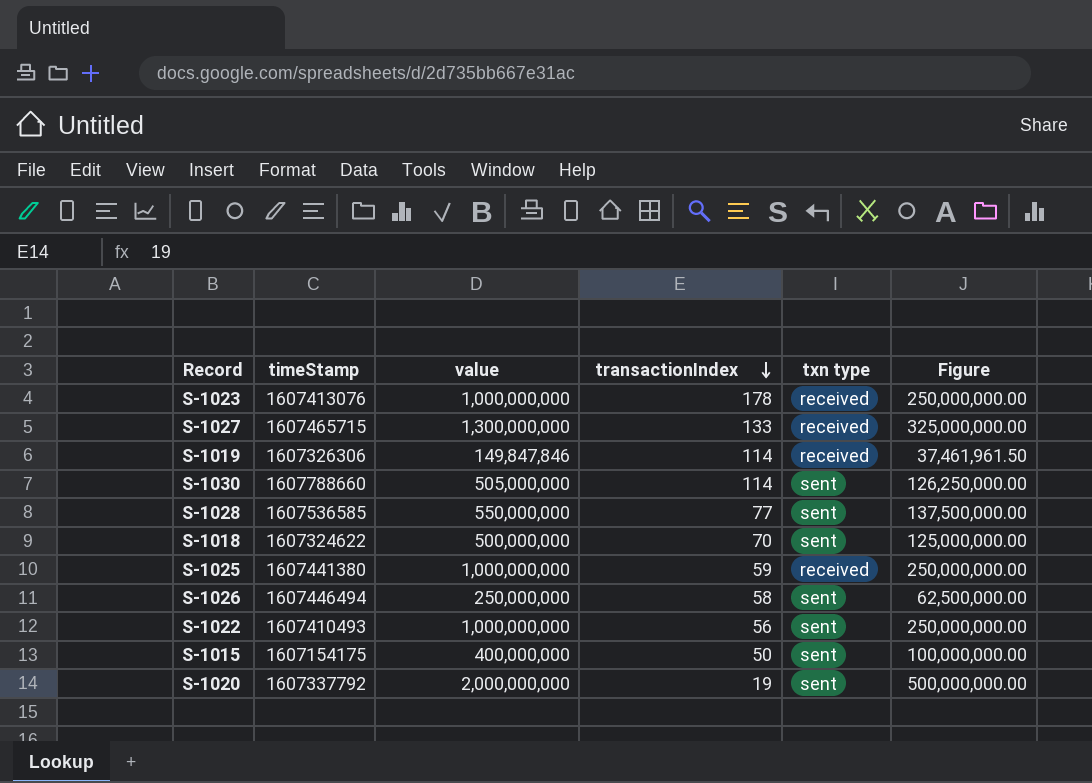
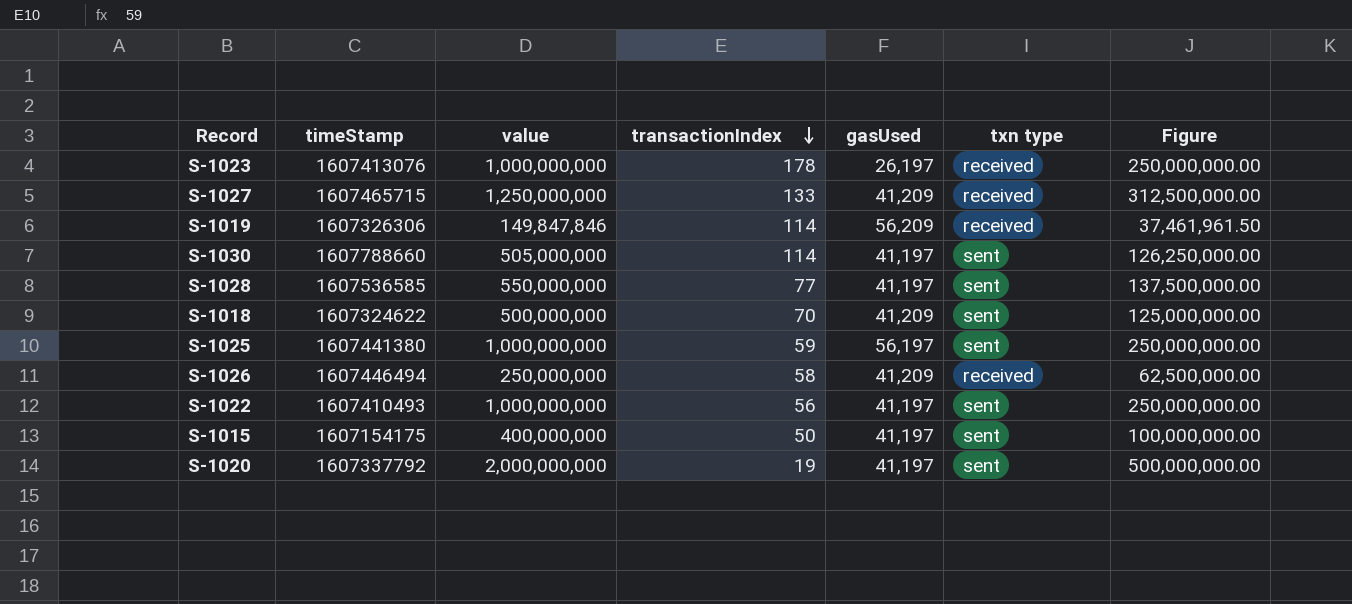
column gasUsed | position: none -> 5
S-1027 | value: 1,300,000,000 -> 1,250,000,000
S-1027 | Figure: 325,000,000.00 -> 312,500,000.00
S-1025 | txn type: received -> sent
S-1026 | txn type: sent -> received

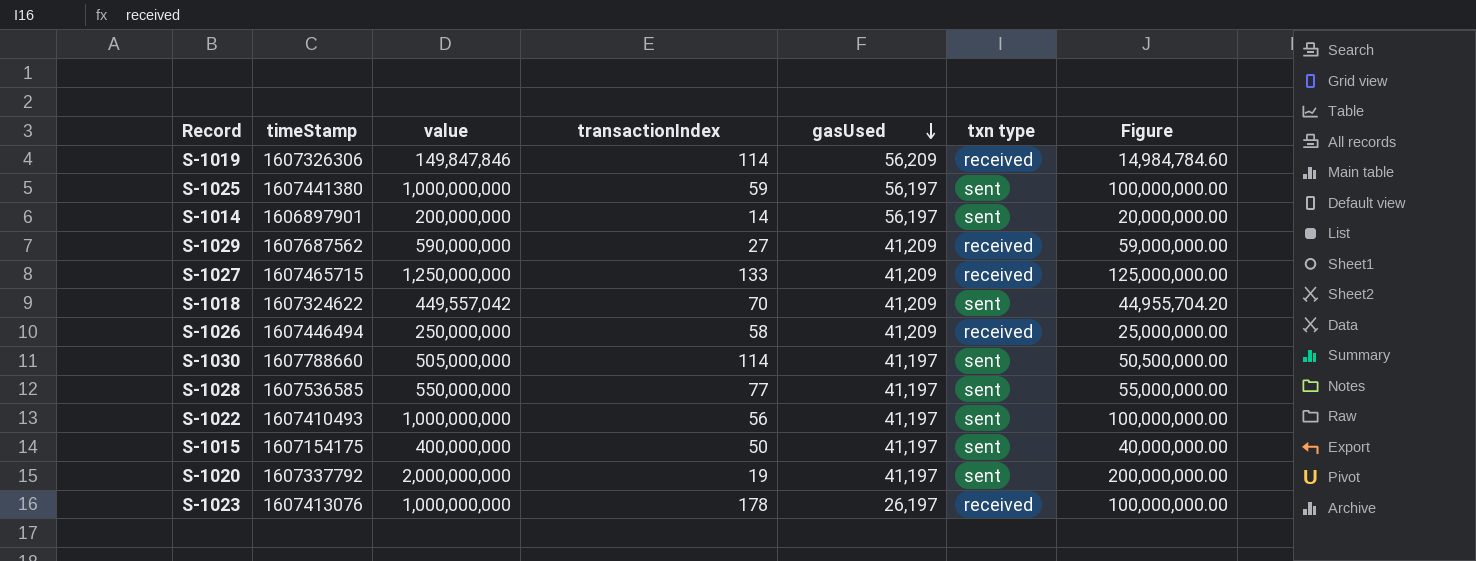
row order: transactionIndex descending -> gasUsed descending
column Figure | formula: [value] * 0.25 -> [value] * 0.1
row S-1014: none -> 1606897901 | 200,000,000 | 14 | 56,197 | sent | 20,000,000.00
row S-1029: none -> 1607687562 | 590,000,000 | 27 | 41,209 | received | 59,000,000.00
S-1018 | value: 500,000,000 -> 449,557,042

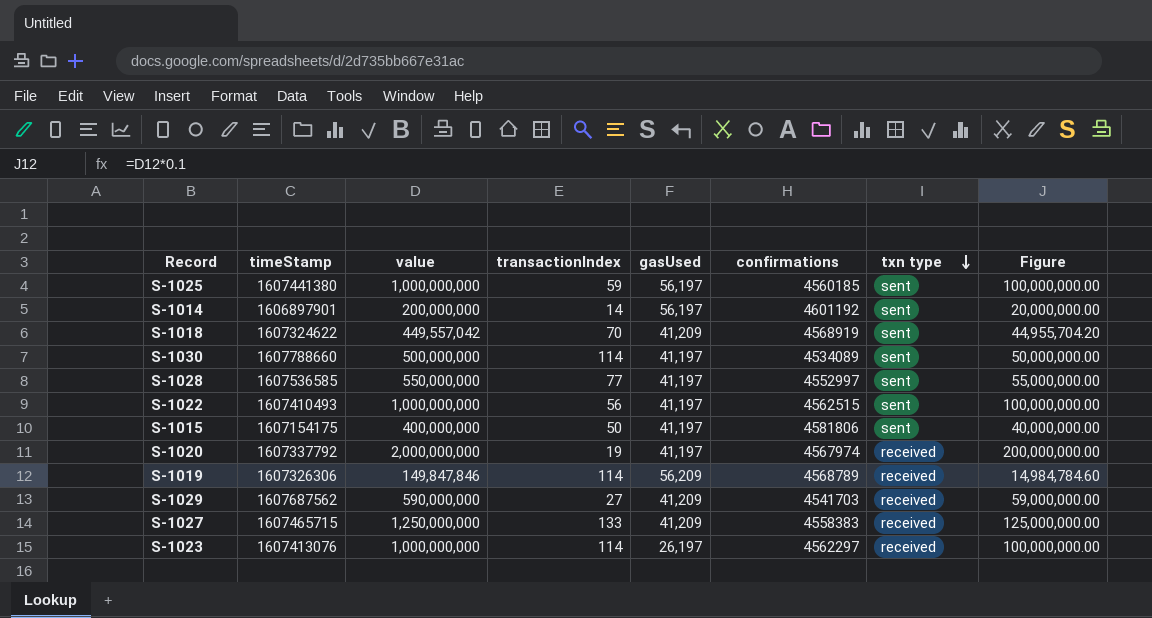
row order: gasUsed descending -> txn type descending
column confirmations | position: none -> 6
row S-1026: 1607446494 | 250,000,000 | 58 | 41,209 | received | 25,000,000.00 -> none
S-1030 | value: 505,000,000 -> 500,000,000
S-1030 | Figure: 50,500,000.00 -> 50,000,000.00
S-1020 | txn type: sent -> received
S-1023 | transactionIndex: 178 -> 114

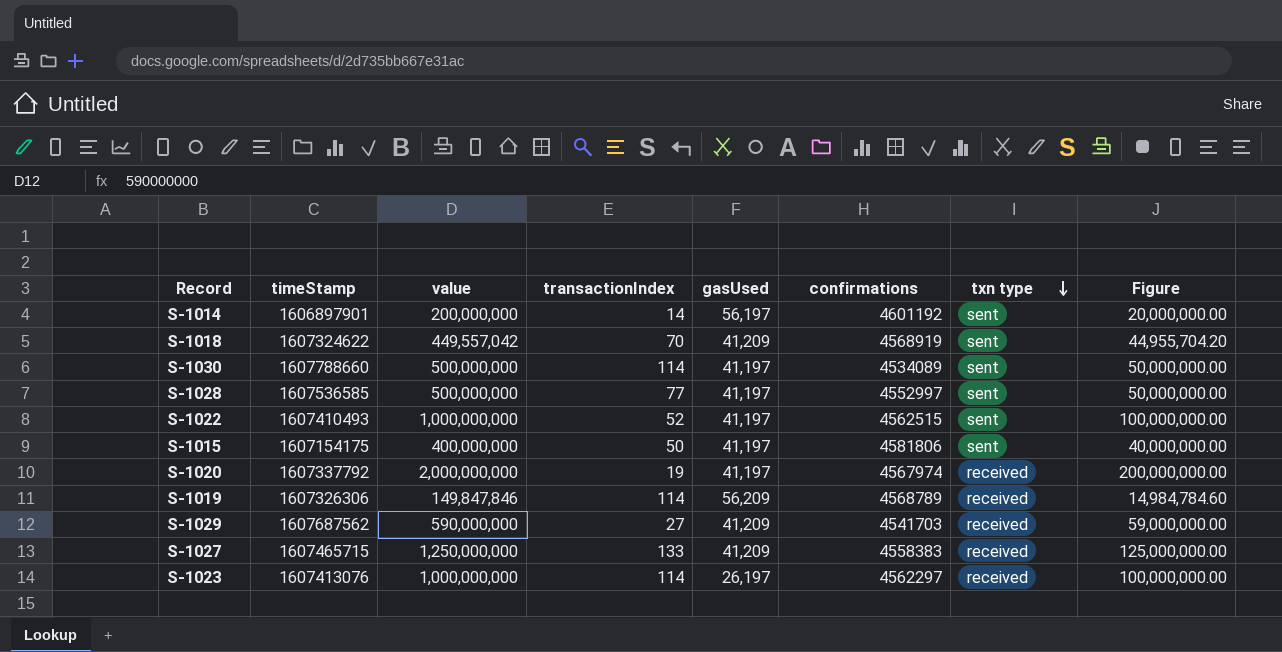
row S-1025: 1607441380 | 1,000,000,000 | 59 | 56,197 | 4560185 | sent | 100,000,000.00 -> none
S-1028 | value: 550,000,000 -> 500,000,000
S-1028 | Figure: 55,000,000.00 -> 50,000,000.00
S-1022 | transactionIndex: 56 -> 52

